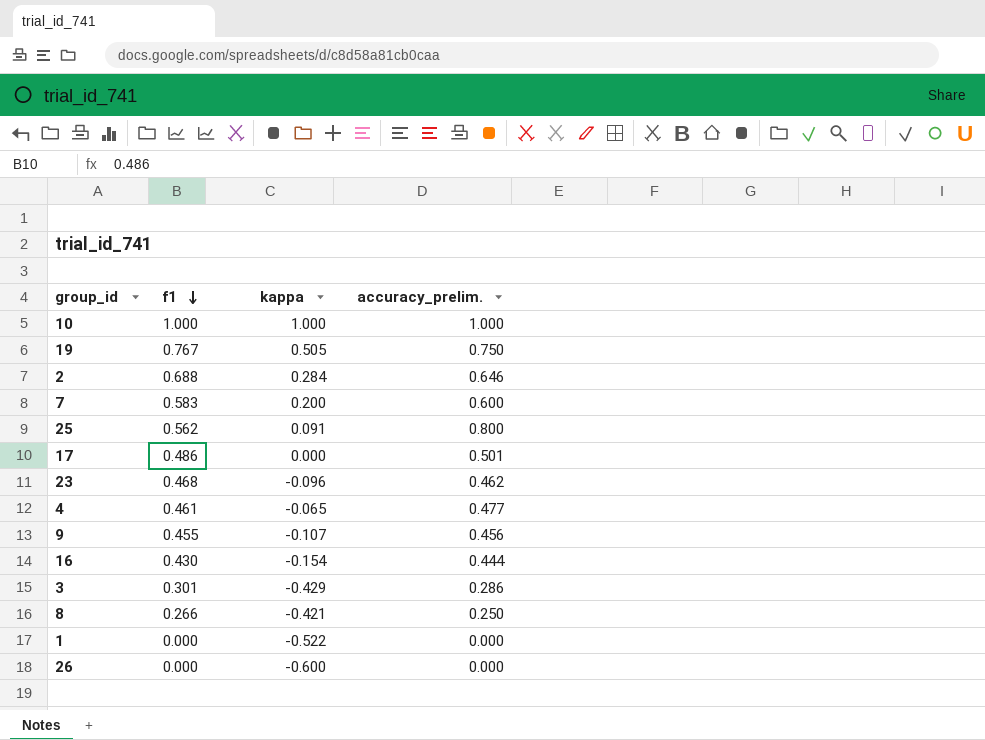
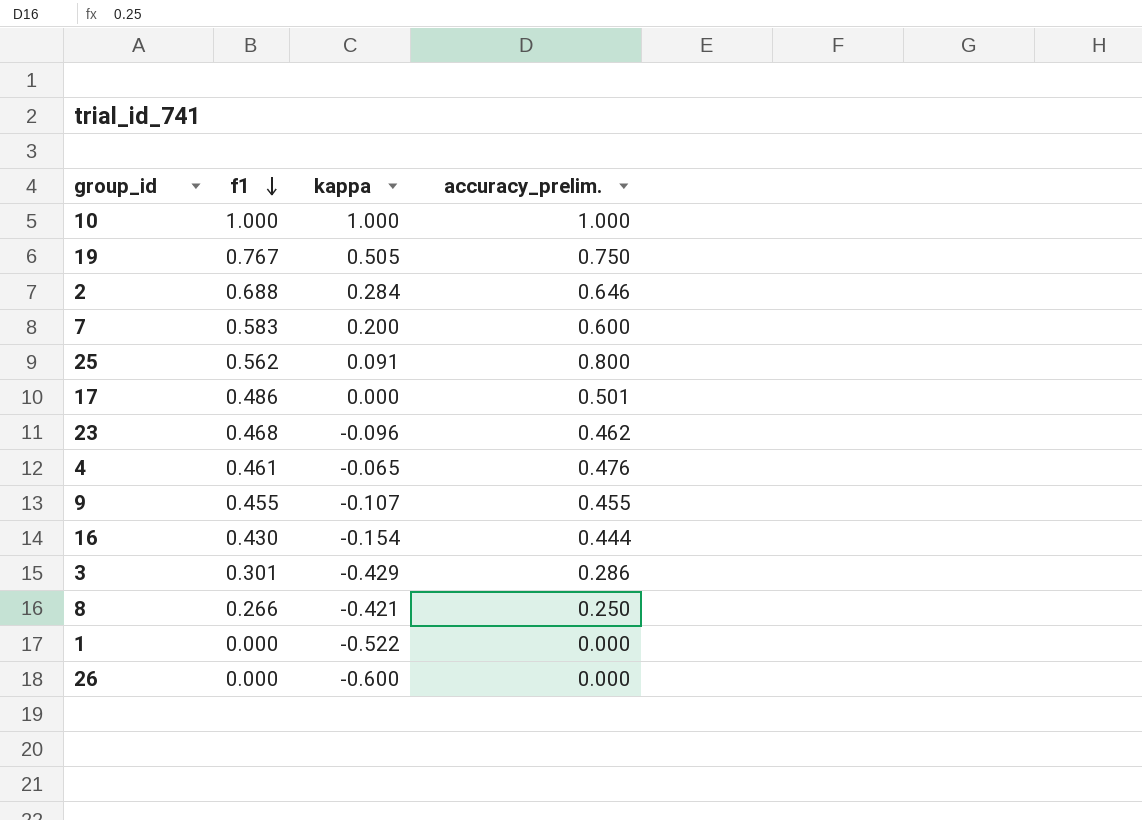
4 | accuracy_prelim.: 0.477 -> 0.476
9 | accuracy_prelim.: 0.456 -> 0.455

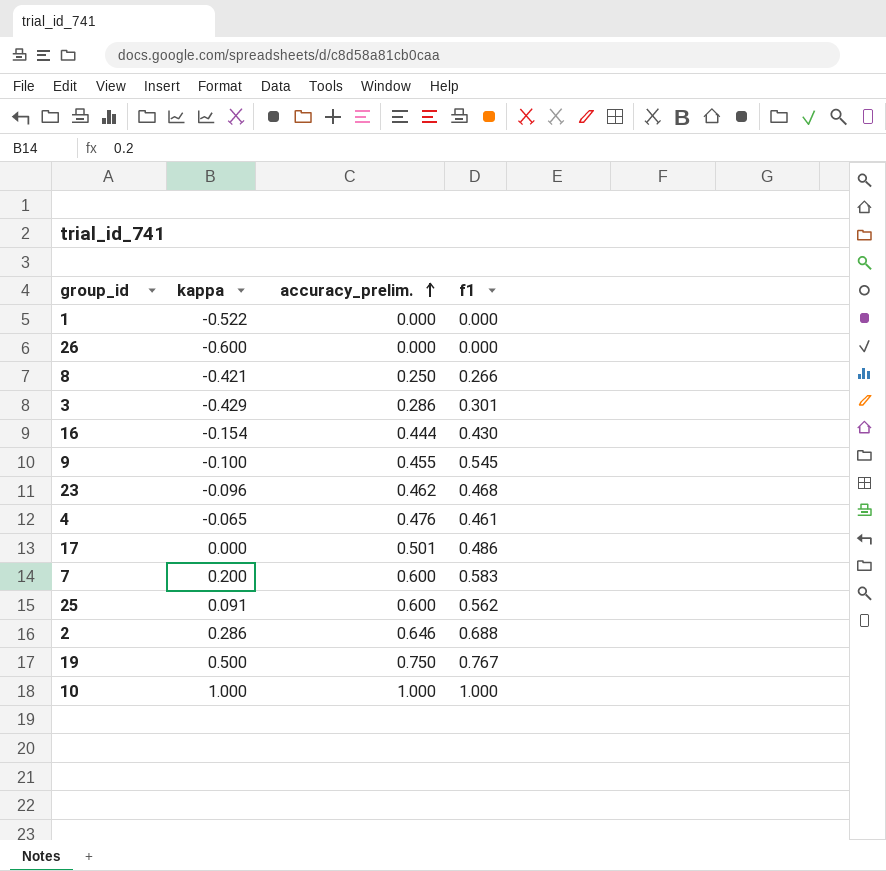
row order: f1 descending -> accuracy_prelim. ascending
column f1 | position: 2 -> 4
9 | kappa: -0.107 -> -0.100
9 | f1: 0.455 -> 0.545
25 | accuracy_prelim.: 0.800 -> 0.600
2 | kappa: 0.284 -> 0.286
19 | kappa: 0.505 -> 0.500

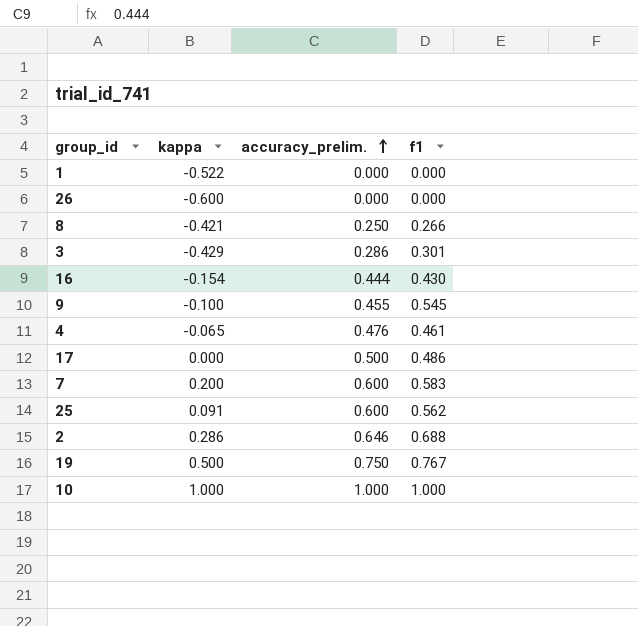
row 23: -0.096 | 0.462 | 0.468 -> none
17 | accuracy_prelim.: 0.501 -> 0.500

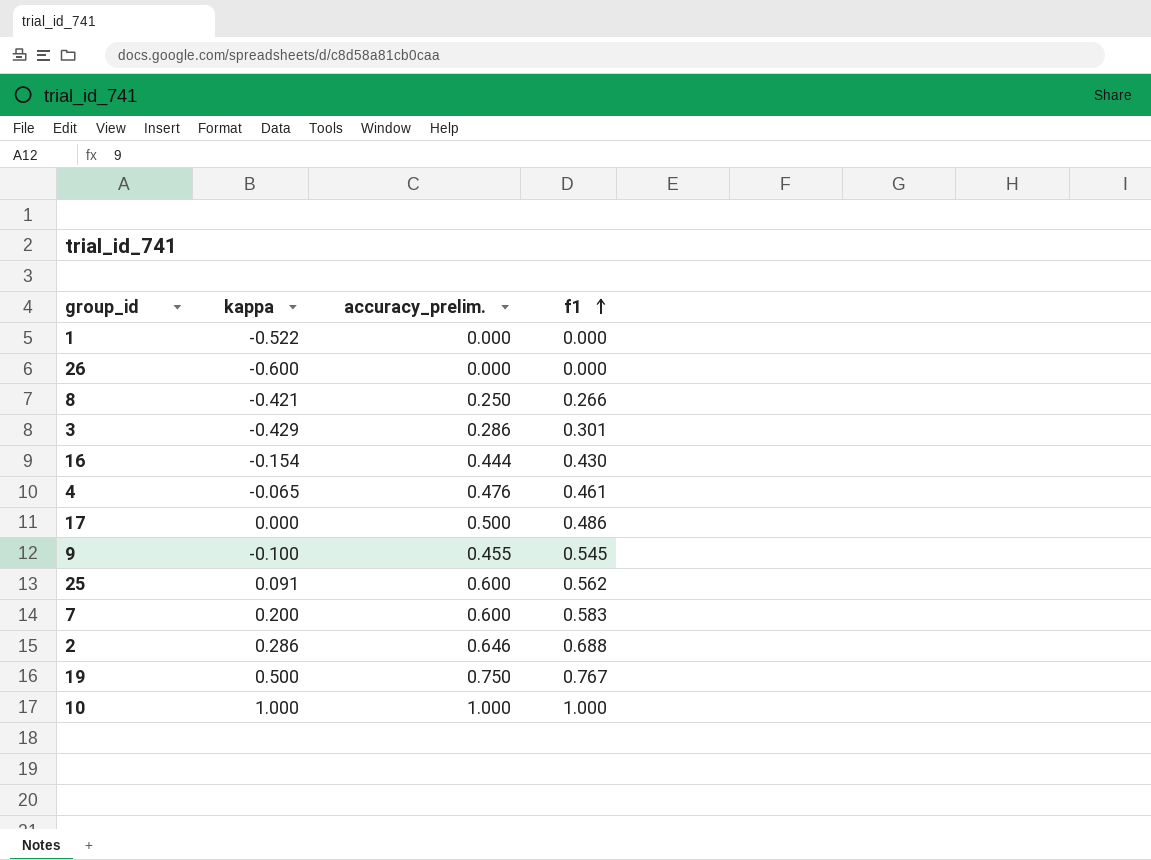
row order: accuracy_prelim. ascending -> f1 ascending

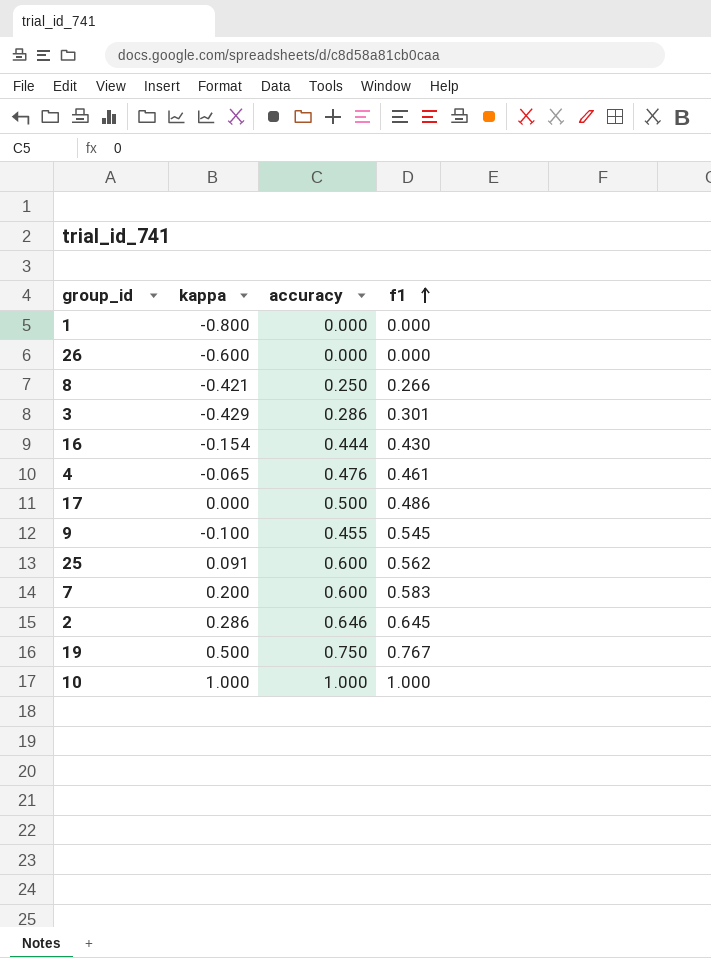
column name: accuracy_prelim. -> accuracy
1 | kappa: -0.522 -> -0.800
2 | f1: 0.688 -> 0.645

